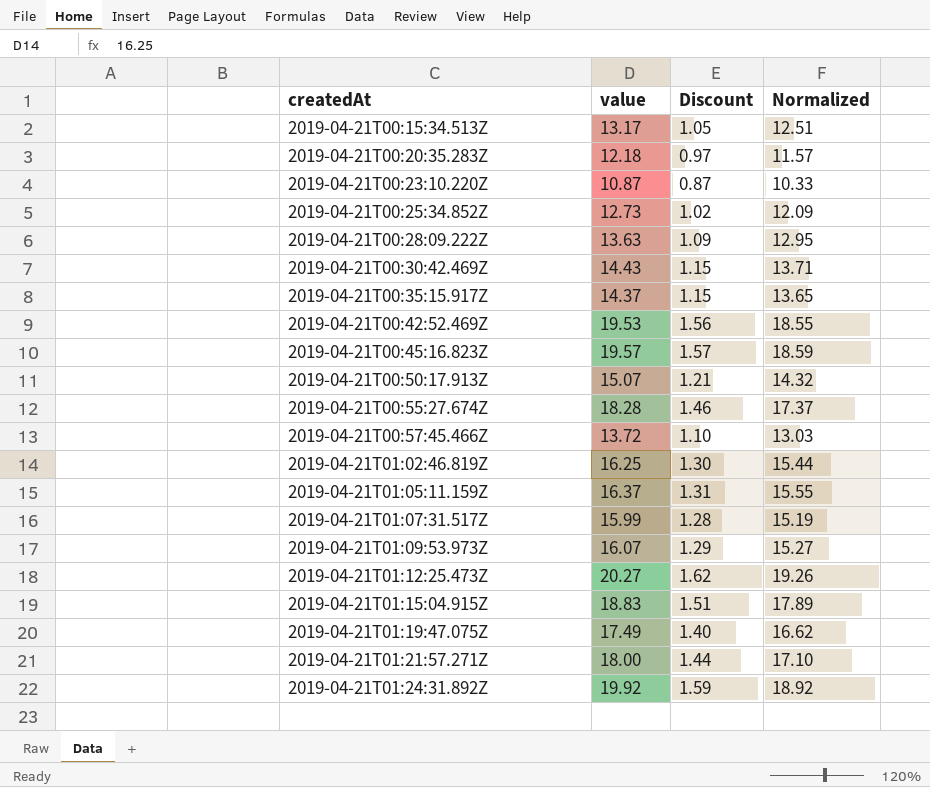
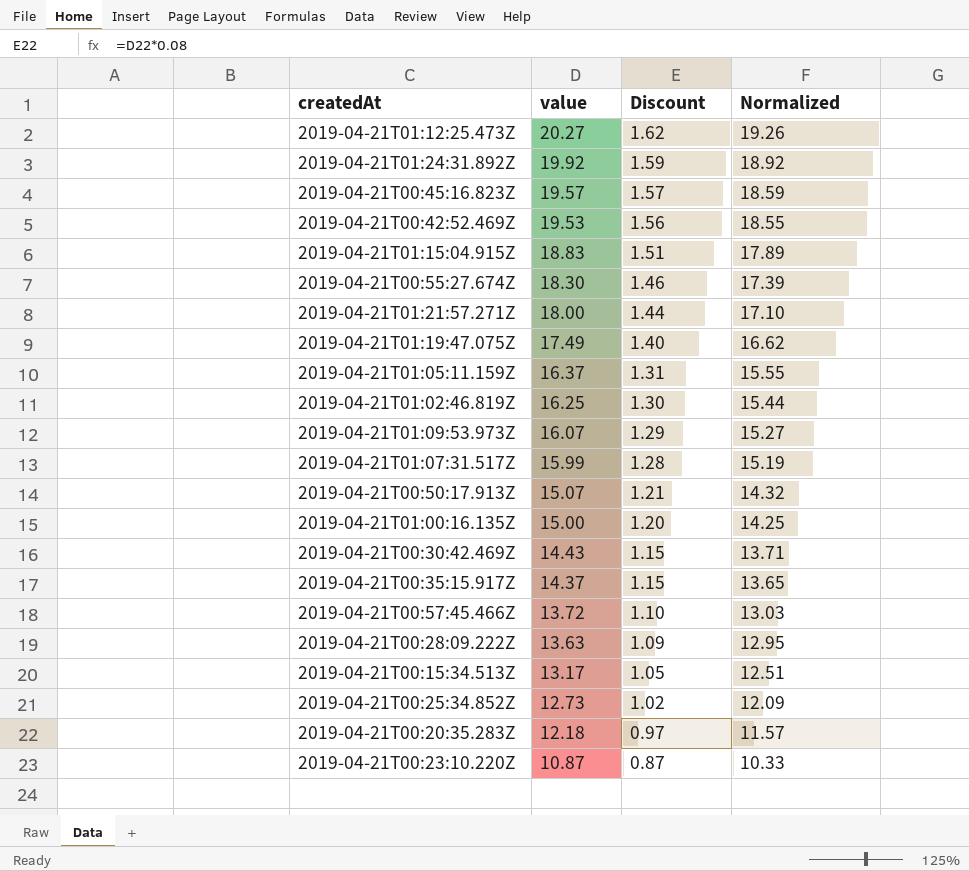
row order: createdAt ascending -> value descending
2019-04-21T00:55:27.674Z | value: 18.28 -> 18.30
2019-04-21T00:55:27.674Z | Normalized: 17.37 -> 17.39
row 2019-04-21T01:00:16.135Z: none -> 15.00 | 1.20 | 14.25

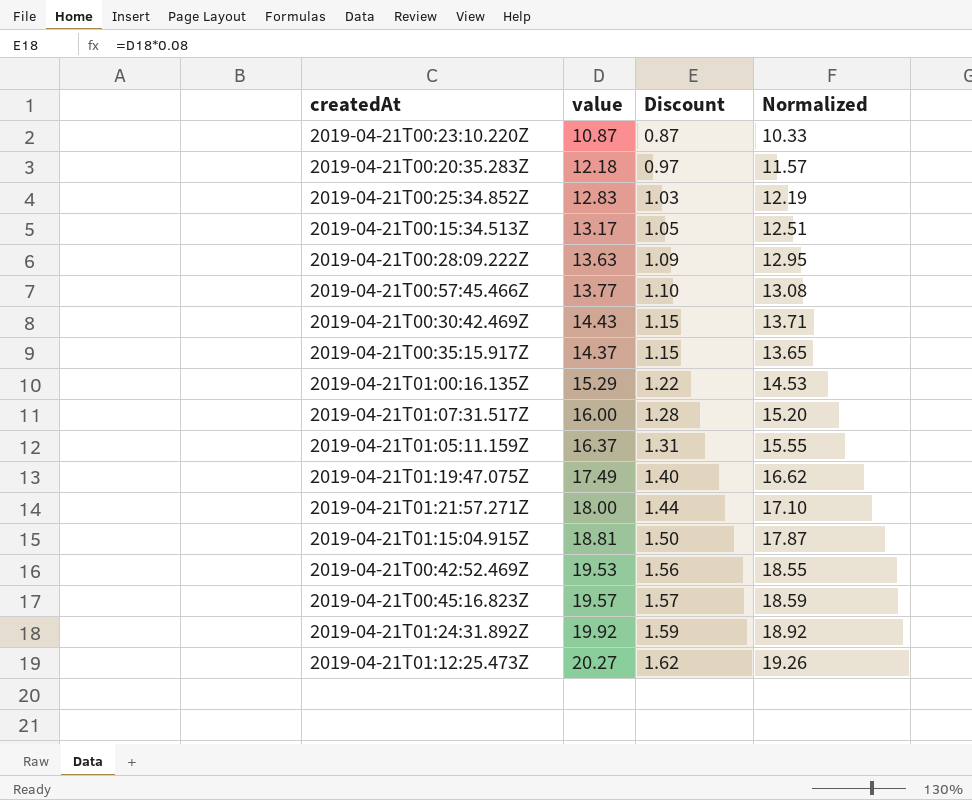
row order: value descending -> Discount ascending
row 2019-04-21T00:55:27.674Z: 18.30 | 1.46 | 17.39 -> none
row 2019-04-21T01:02:46.819Z: 16.25 | 1.30 | 15.44 -> none
row 2019-04-21T01:09:53.973Z: 16.07 | 1.29 | 15.27 -> none
row 2019-04-21T00:50:17.913Z: 15.07 | 1.21 | 14.32 -> none
2019-04-21T00:25:34.852Z | value: 12.73 -> 12.83
2019-04-21T00:25:34.852Z | Discount: 1.02 -> 1.03
2019-04-21T00:25:34.852Z | Normalized: 12.09 -> 12.19
2019-04-21T00:57:45.466Z | value: 13.72 -> 13.77
2019-04-21T00:57:45.466Z | Normalized: 13.03 -> 13.08
2019-04-21T01:00:16.135Z | value: 15.00 -> 15.29
2019-04-21T01:00:16.135Z | Discount: 1.20 -> 1.22
2019-04-21T01:00:16.135Z | Normalized: 14.25 -> 14.53
2019-04-21T01:07:31.517Z | value: 15.99 -> 16.00
2019-04-21T01:07:31.517Z | Normalized: 15.19 -> 15.20
2019-04-21T01:15:04.915Z | value: 18.83 -> 18.81
2019-04-21T01:15:04.915Z | Discount: 1.51 -> 1.50
2019-04-21T01:15:04.915Z | Normalized: 17.89 -> 17.87

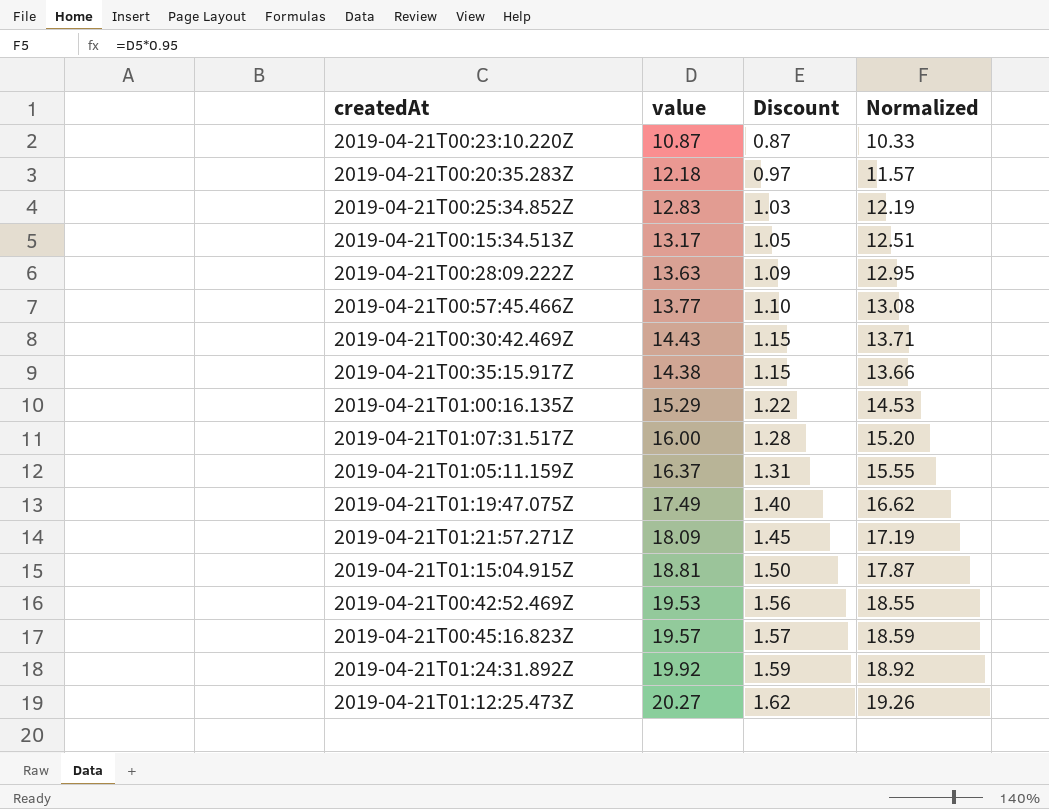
2019-04-21T00:35:15.917Z | value: 14.37 -> 14.38
2019-04-21T00:35:15.917Z | Normalized: 13.65 -> 13.66
2019-04-21T01:21:57.271Z | value: 18.00 -> 18.09
2019-04-21T01:21:57.271Z | Discount: 1.44 -> 1.45
2019-04-21T01:21:57.271Z | Normalized: 17.10 -> 17.19

